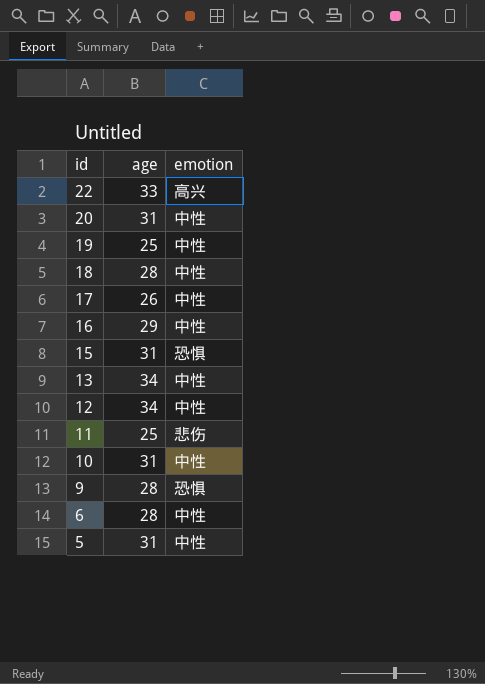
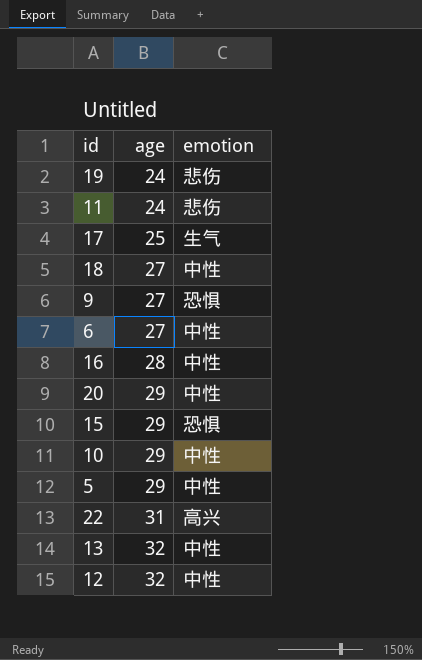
row order: id descending -> age ascending
19 | age: 25 -> 24
19 | emotion: 中性 -> 悲伤
11 | age: 25 -> 24
17 | age: 26 -> 25
17 | emotion: 中性 -> 生气
18 | age: 28 -> 27
9 | age: 28 -> 27
6 | age: 28 -> 27
16 | age: 29 -> 28
20 | age: 31 -> 29
15 | age: 31 -> 29
10 | age: 31 -> 29
5 | age: 31 -> 29
22 | age: 33 -> 31
13 | age: 34 -> 32
12 | age: 34 -> 32

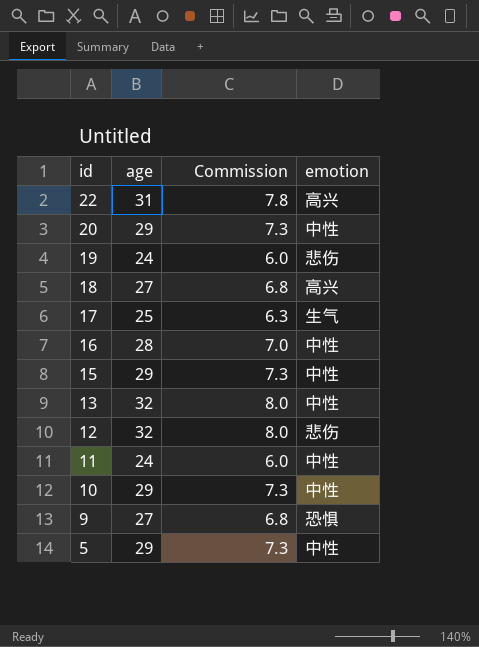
row order: age ascending -> id descending
column Commission | formula: none -> [age] * 0.25
row 6: 27 | 中性 -> none
18 | emotion: 中性 -> 高兴
15 | emotion: 恐惧 -> 中性
12 | emotion: 中性 -> 悲伤
11 | emotion: 悲伤 -> 中性

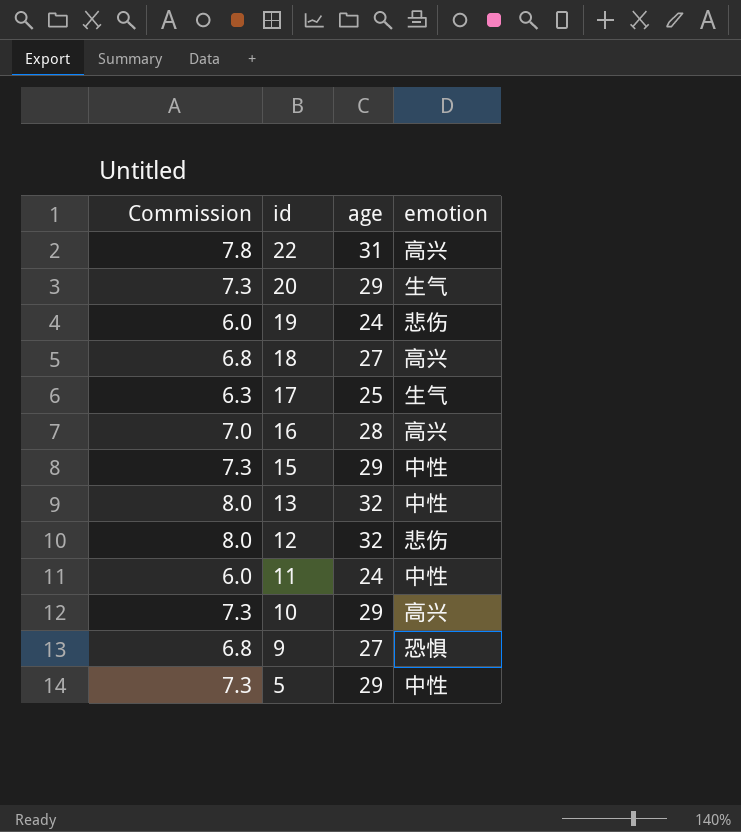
column Commission | position: 3 -> 1
20 | emotion: 中性 -> 生气
16 | emotion: 中性 -> 高兴
10 | emotion: 中性 -> 高兴

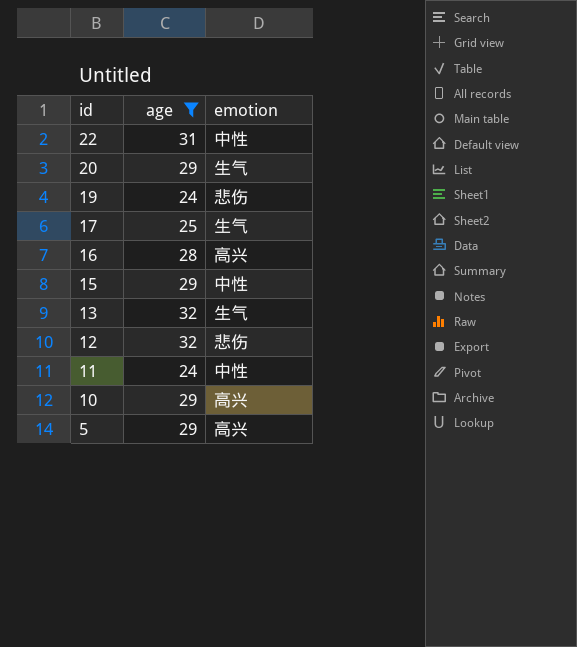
filter: none -> age != 27
column Commission | formula: [age] * 0.25 -> none
22 | emotion: 高兴 -> 中性
13 | emotion: 中性 -> 生气
5 | emotion: 中性 -> 高兴

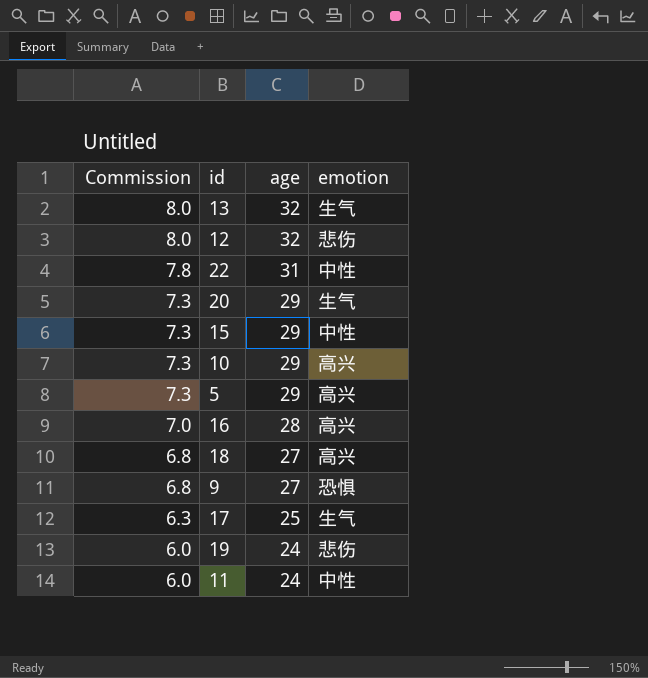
filter: age != 27 -> none
row order: id descending -> Commission descending
column Commission | formula: none -> [age] * 0.25

